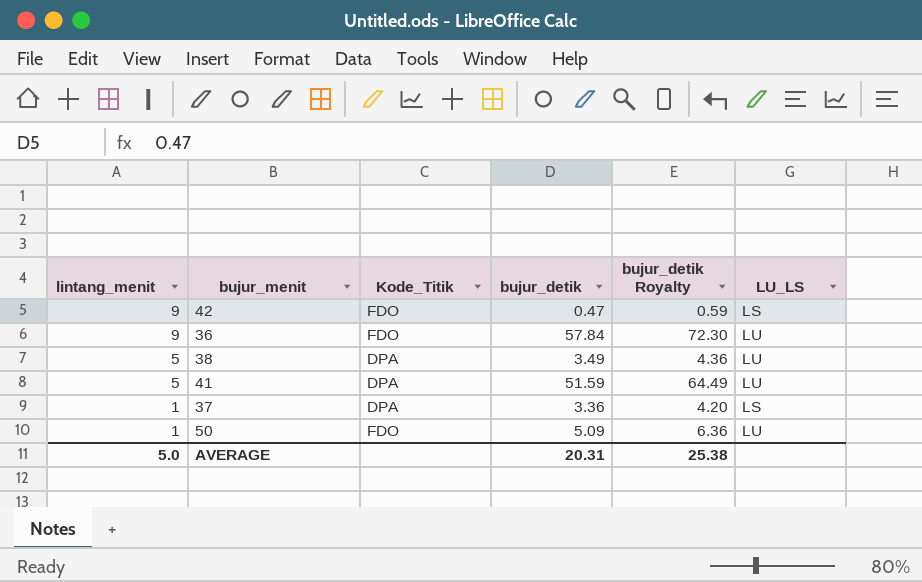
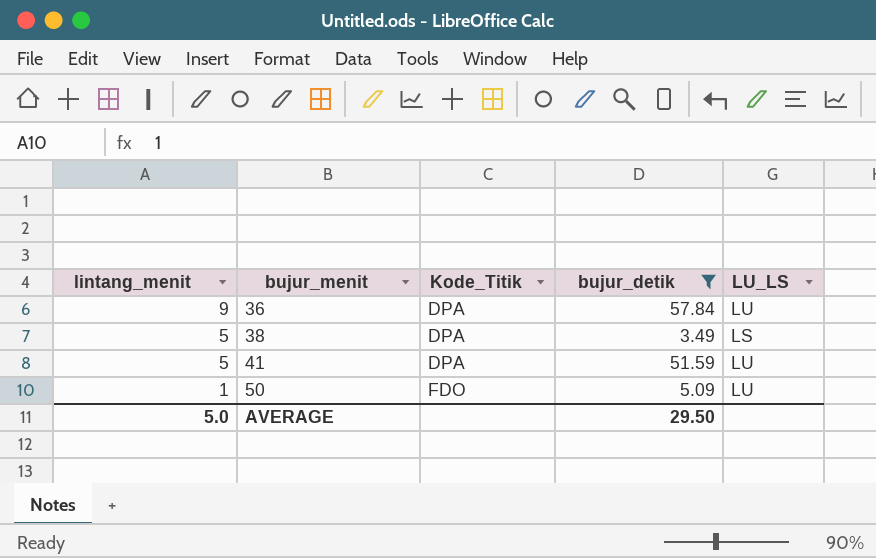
filter: none -> bujur_detik >= 3.49
column bujur_detik Royalty | formula: [bujur_detik] * 1.25 -> none
36 | Kode_Titik: FDO -> DPA
38 | LU_LS: LU -> LS
AVERAGE | bujur_detik: 20.31 -> 29.50

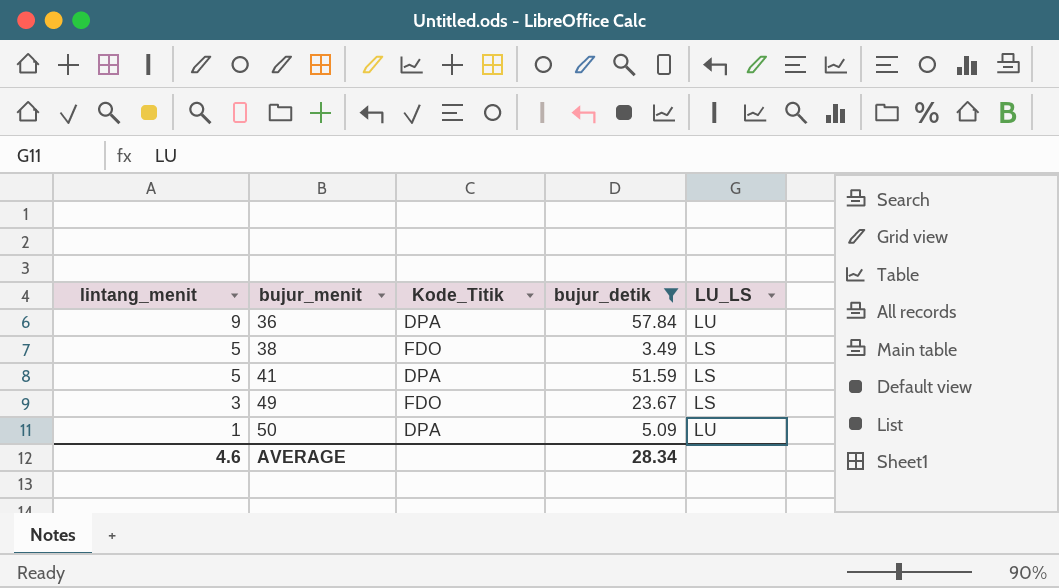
38 | Kode_Titik: DPA -> FDO
41 | LU_LS: LU -> LS
row 49: none -> 3 | FDO | 23.67 | LS
50 | Kode_Titik: FDO -> DPA
AVERAGE | lintang_menit: 5.0 -> 4.6
AVERAGE | bujur_detik: 29.50 -> 28.34

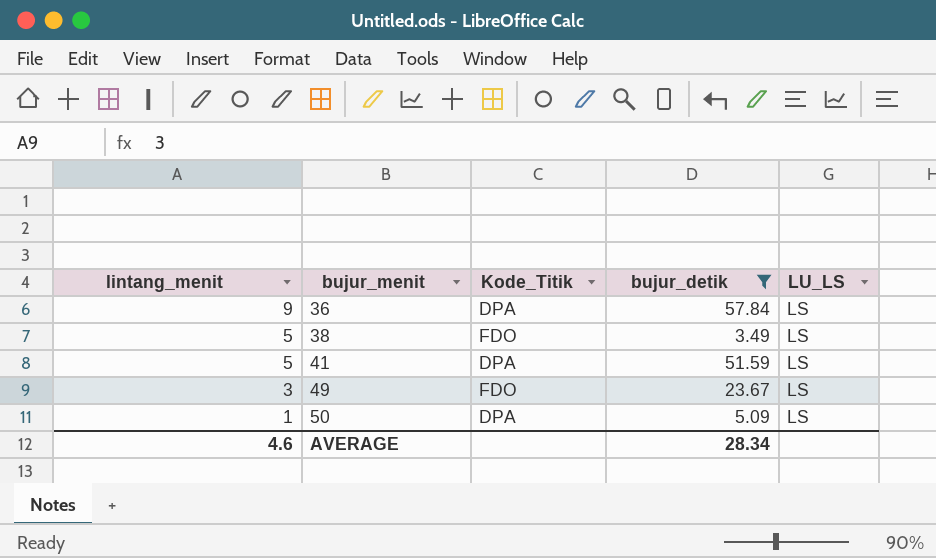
36 | LU_LS: LU -> LS
50 | LU_LS: LU -> LS

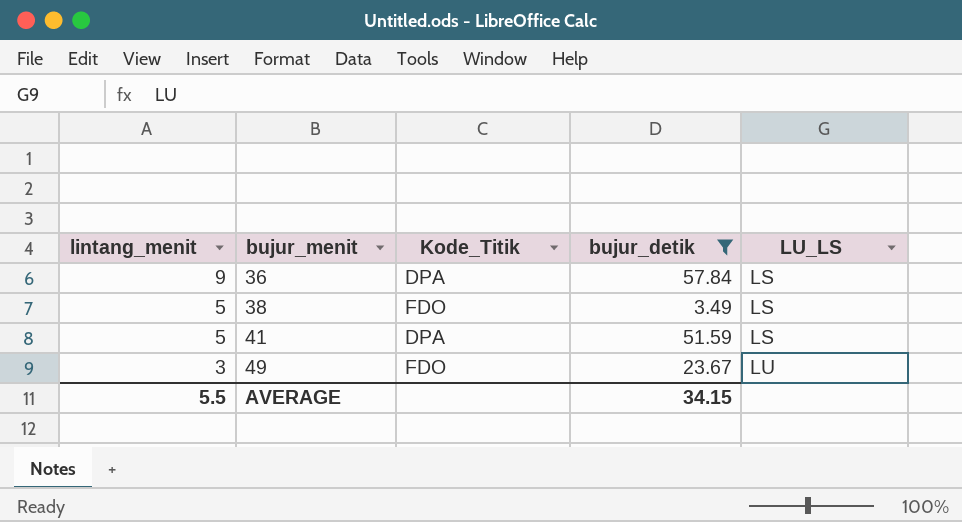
row 50: 1 | DPA | 5.09 | LS -> none
49 | LU_LS: LS -> LU
AVERAGE | lintang_menit: 4.6 -> 5.5
AVERAGE | bujur_detik: 28.34 -> 34.15

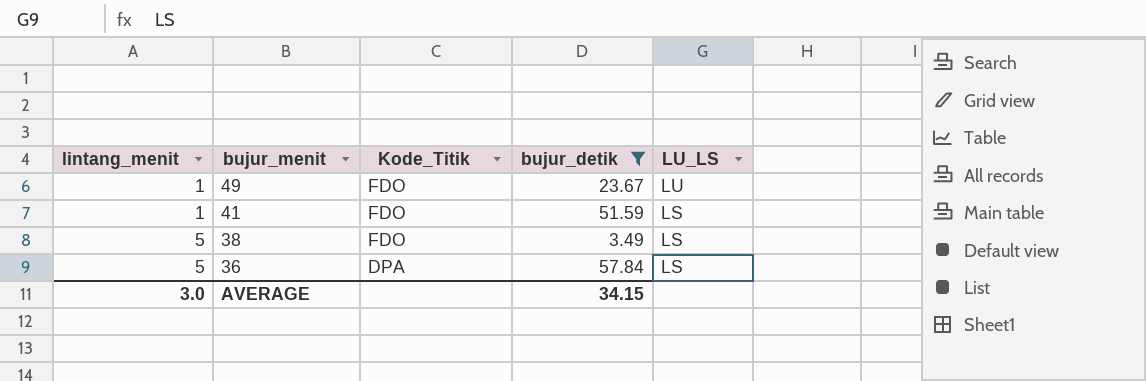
row order: lintang_menit descending -> lintang_menit ascending
49 | lintang_menit: 3 -> 1
41 | lintang_menit: 5 -> 1
41 | Kode_Titik: DPA -> FDO
36 | lintang_menit: 9 -> 5
AVERAGE | lintang_menit: 5.5 -> 3.0

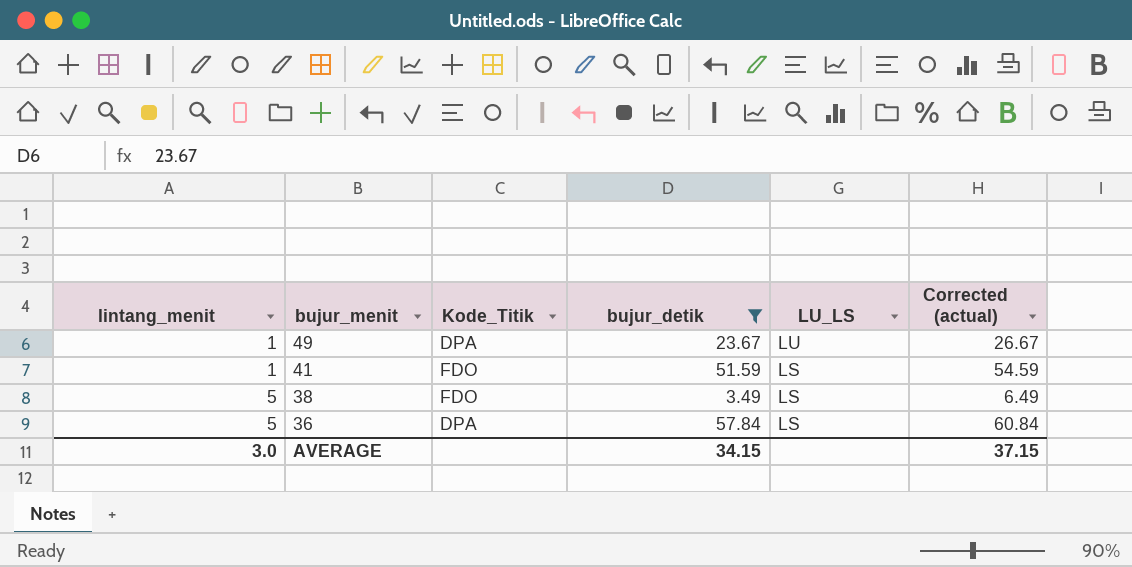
column Corrected (actual) | formula: none -> [bujur_detik] + 3
49 | Kode_Titik: FDO -> DPA

